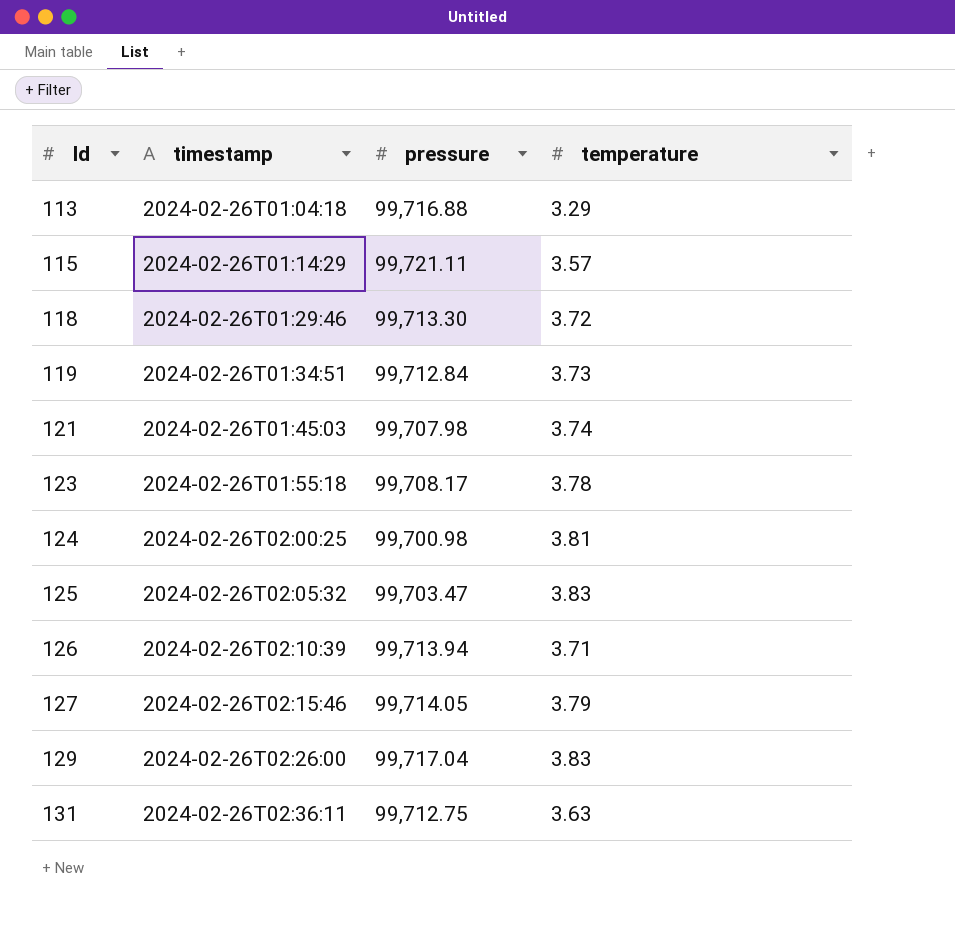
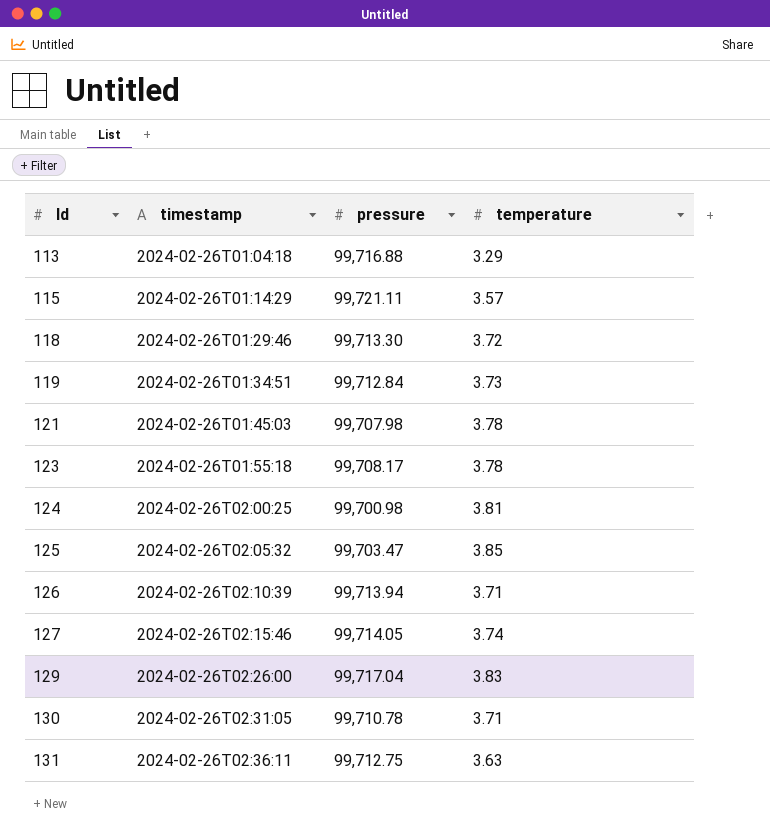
121 | temperature: 3.74 -> 3.78
125 | temperature: 3.83 -> 3.85
127 | temperature: 3.79 -> 3.74
row 130: none -> 2024-02-26T02:31:05 | 99,710.78 | 3.71

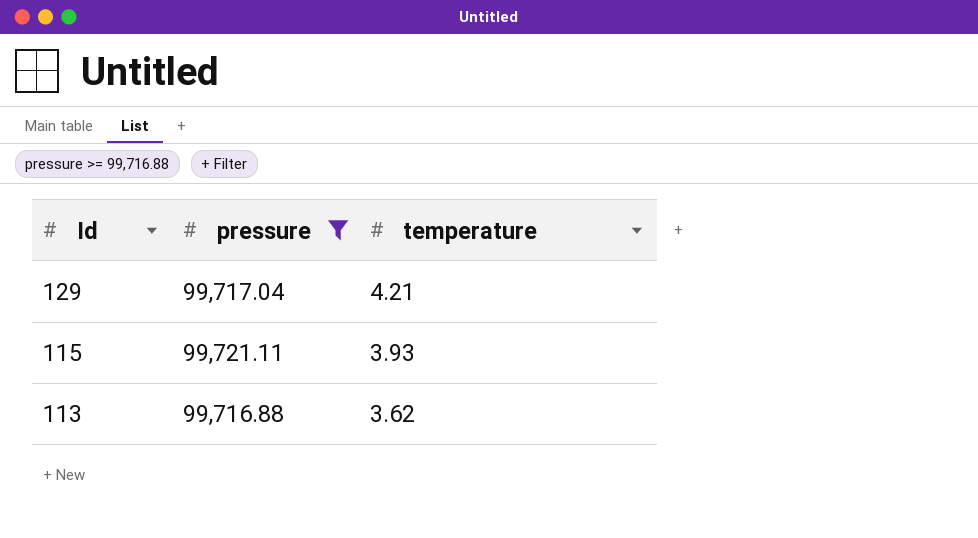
filter: none -> pressure >= 99,716.88
row order: Id ascending -> Id descending
column timestamp | position: 2 -> none
129 | temperature: 3.83 -> 4.21
115 | temperature: 3.57 -> 3.93
113 | temperature: 3.29 -> 3.62

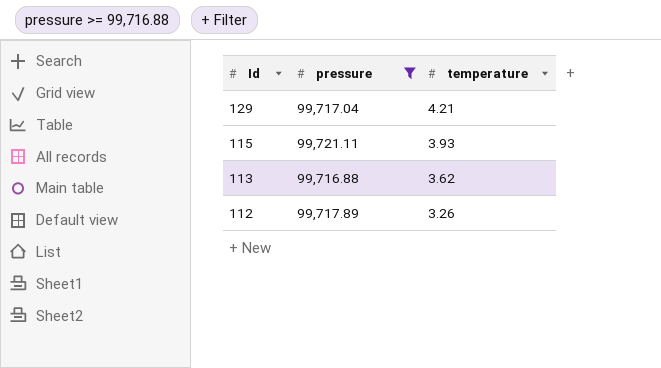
row 112: none -> 99,717.89 | 3.26

